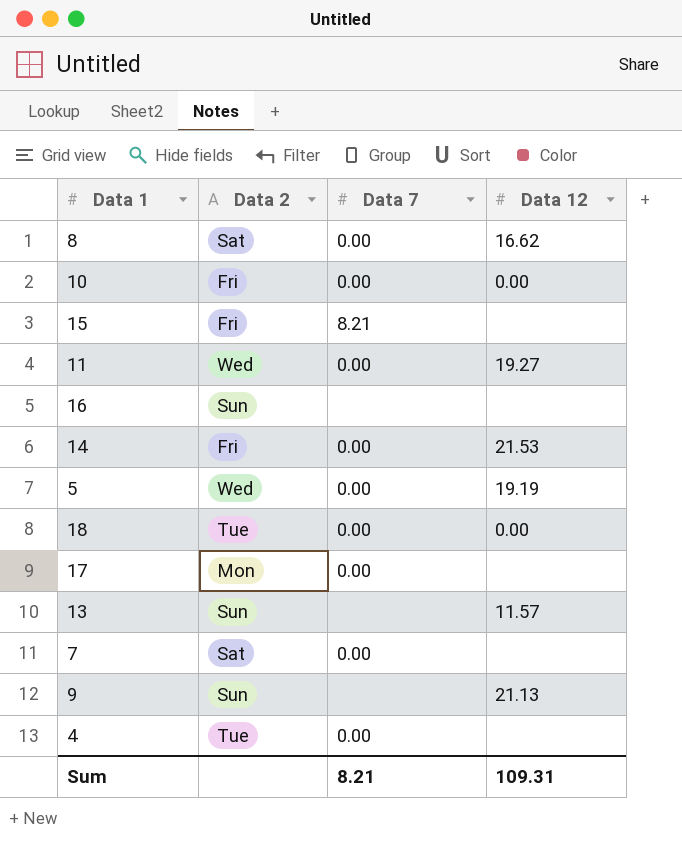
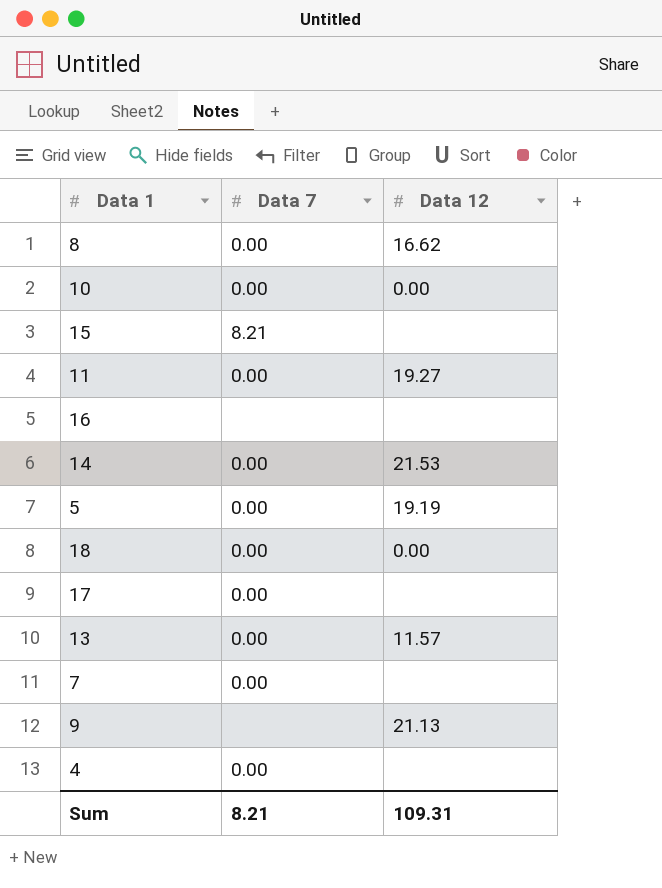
column Data 2 | position: 2 -> none
13 | Data 7: none -> 0.00

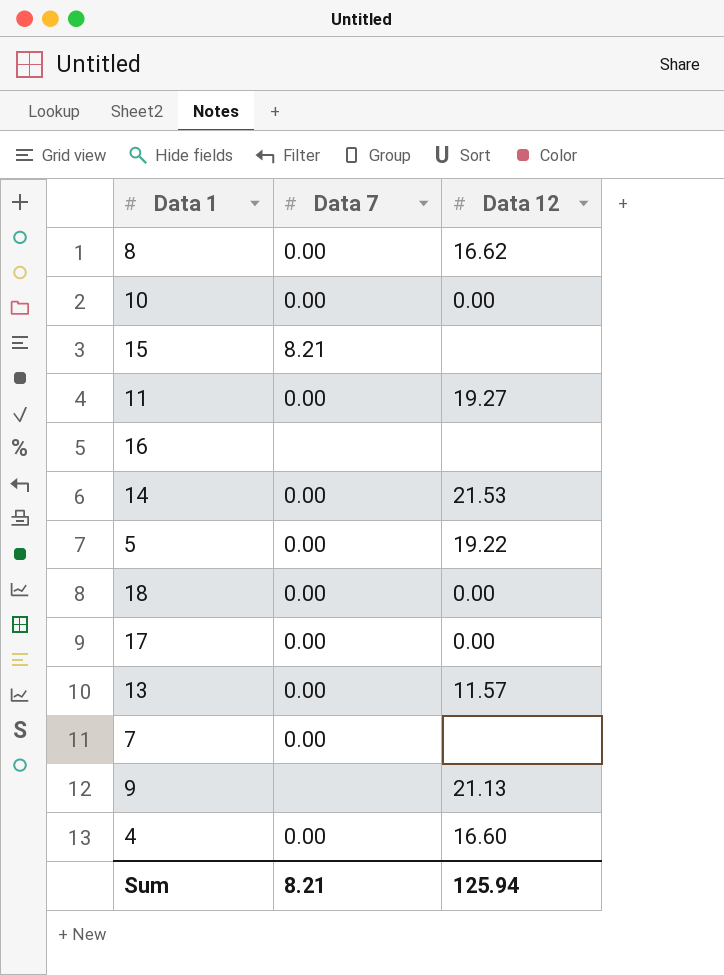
5 | Data 12: 19.19 -> 19.22
17 | Data 12: none -> 0.00
4 | Data 12: none -> 16.60
Sum | Data 12: 109.31 -> 125.94

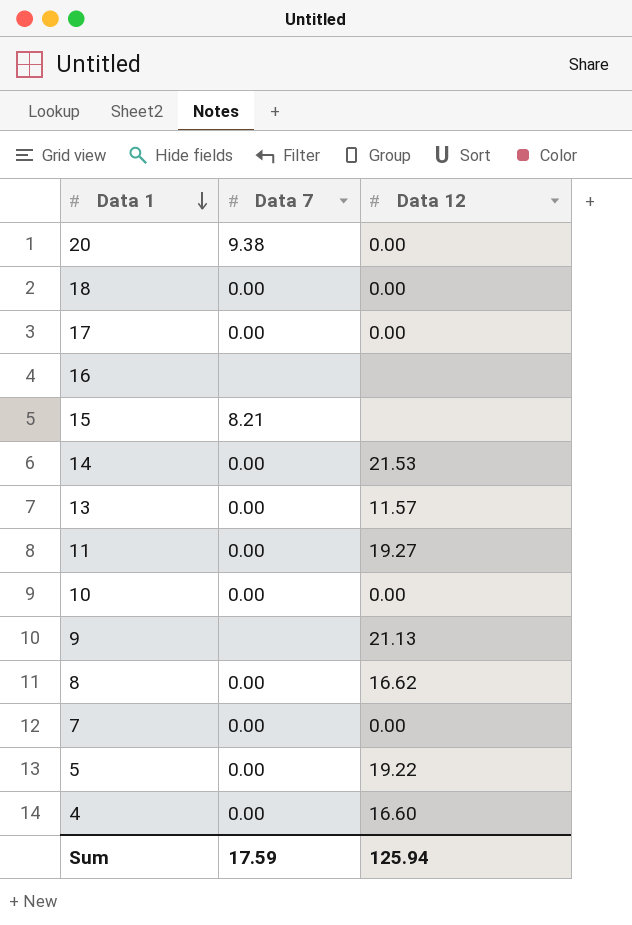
row order: none -> Data 1 descending
row 20: none -> 9.38 | 0.00
7 | Data 12: none -> 0.00
Sum | Data 7: 8.21 -> 17.59

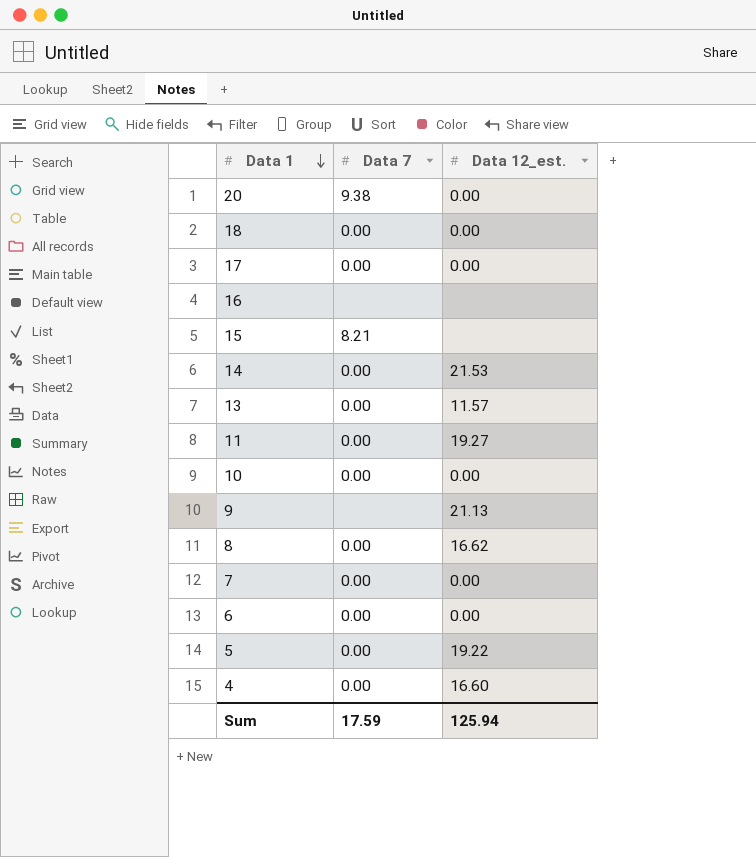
column name: Data 12 -> Data 12_est.
row 6: none -> 0.00 | 0.00

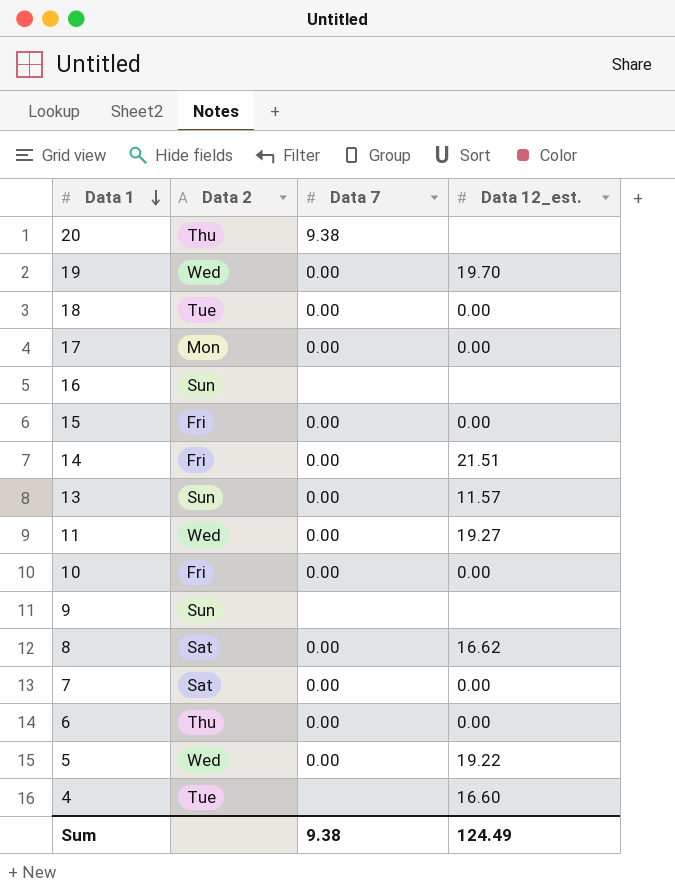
column Data 2 | position: none -> 2
20 | Data 12_est.: 0.00 -> none
row 19: none -> Wed | 0.00 | 19.70
15 | Data 7: 8.21 -> 0.00
15 | Data 12_est.: none -> 0.00
14 | Data 12_est.: 21.53 -> 21.51
9 | Data 12_est.: 21.13 -> none
4 | Data 7: 0.00 -> none
Sum | Data 7: 17.59 -> 9.38
Sum | Data 12_est.: 125.94 -> 124.49

